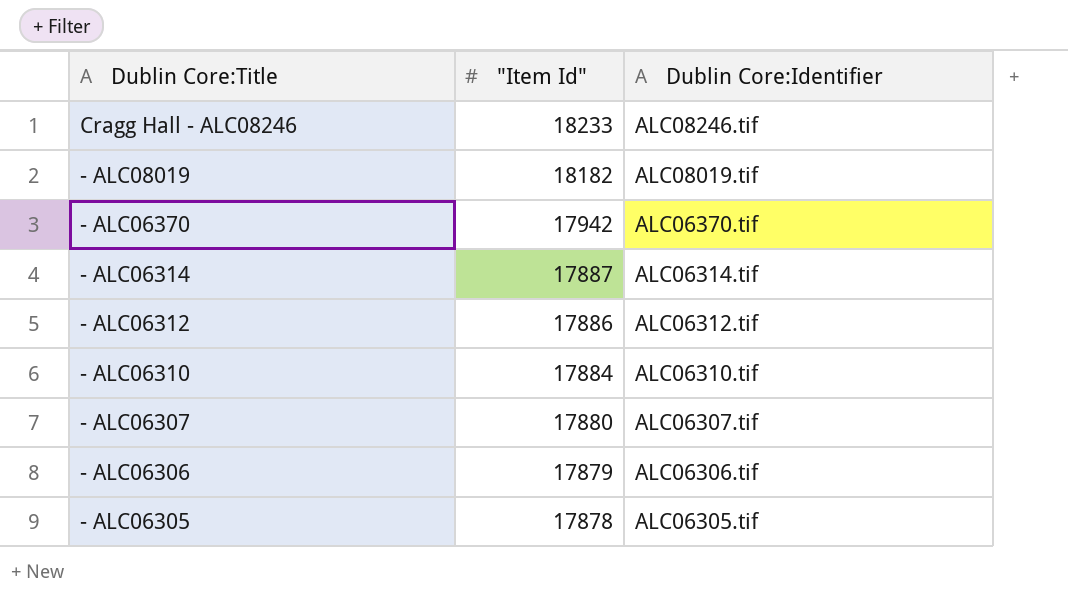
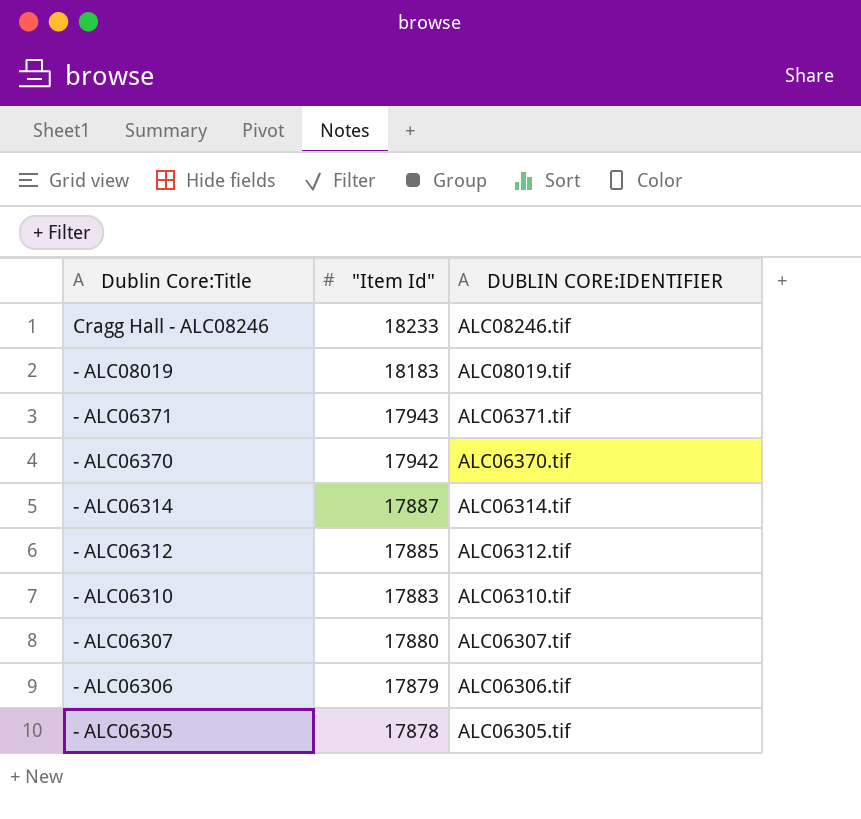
column name: Dublin Core:Identifier -> DUBLIN CORE:IDENTIFIER
- ALC08019 | "Item Id": 18182 -> 18183
row - ALC06371: none -> 17943 | ALC06371.tif
- ALC06312 | "Item Id": 17886 -> 17885
- ALC06310 | "Item Id": 17884 -> 17883

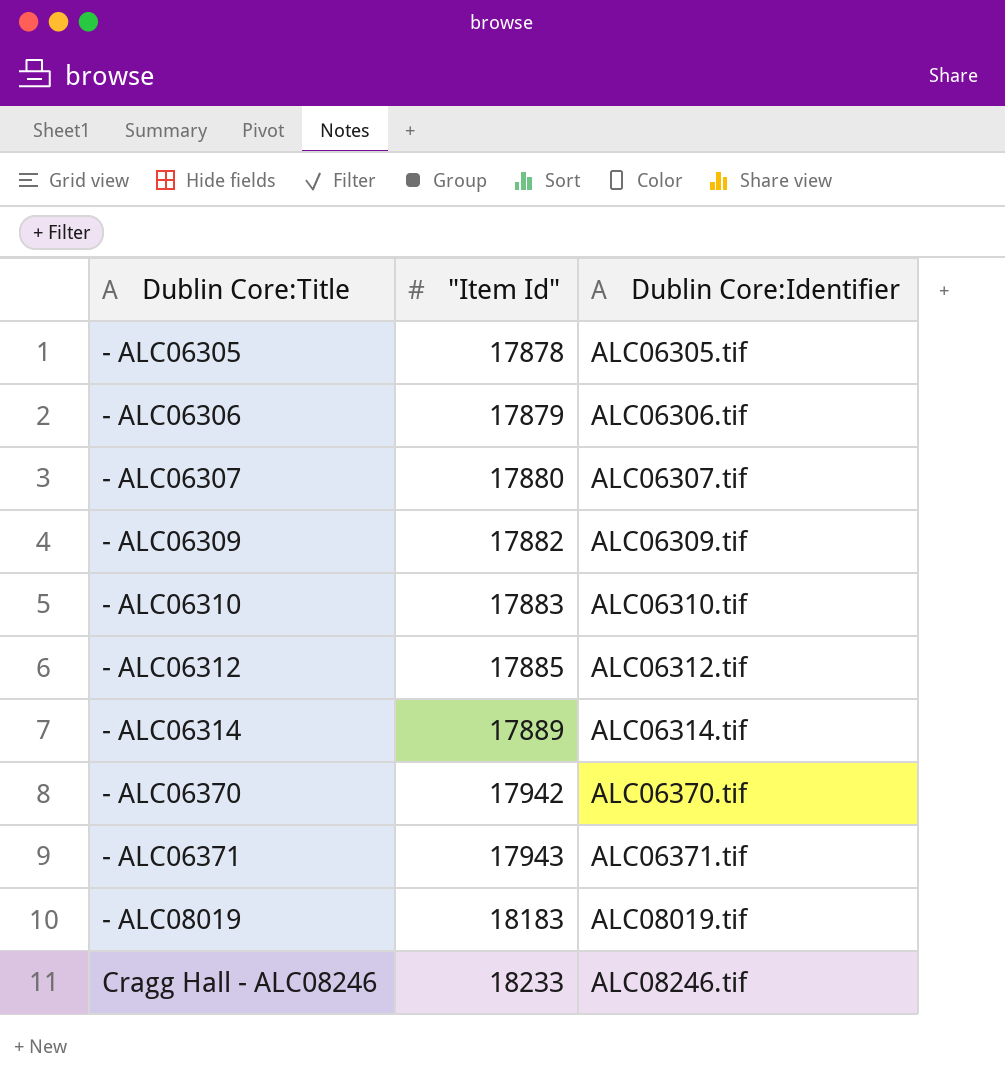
row order: Dublin Core:Title descending -> Dublin Core:Title ascending
column name: DUBLIN CORE:IDENTIFIER -> Dublin Core:Identifier
row - ALC06309: none -> 17882 | ALC06309.tif
- ALC06314 | "Item Id": 17887 -> 17889

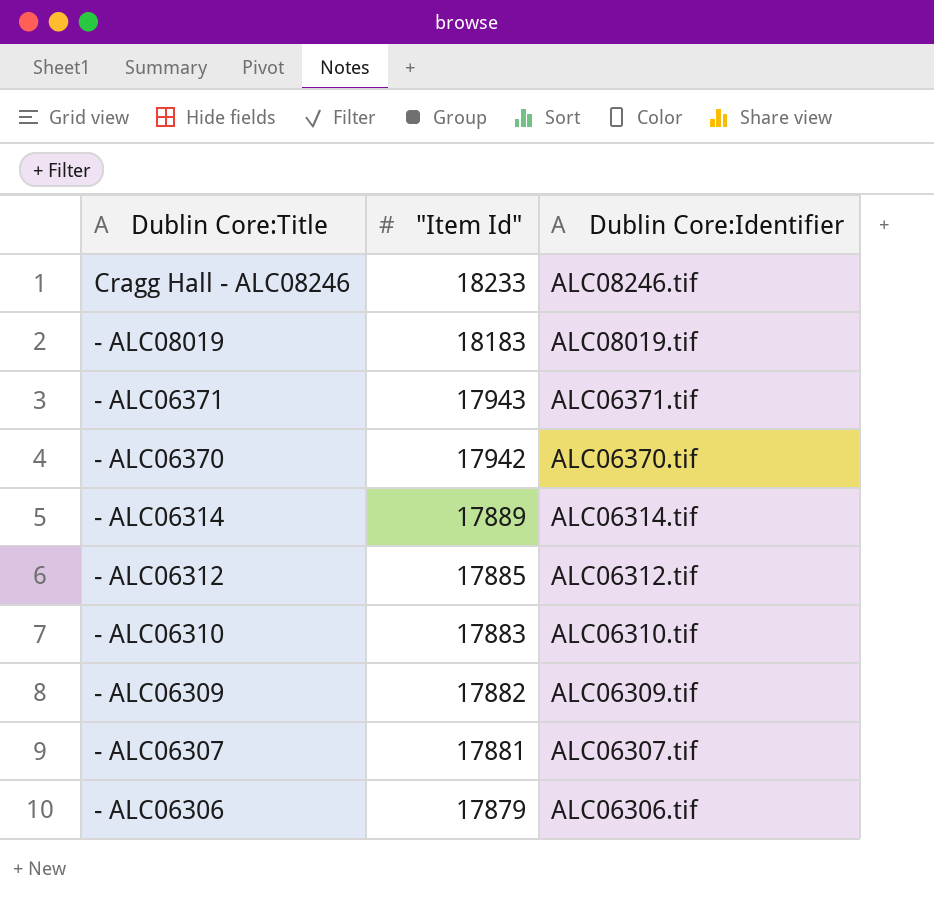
row order: Dublin Core:Title ascending -> Dublin Core:Title descending
row - ALC06305: 17878 | ALC06305.tif -> none
- ALC06307 | "Item Id": 17880 -> 17881

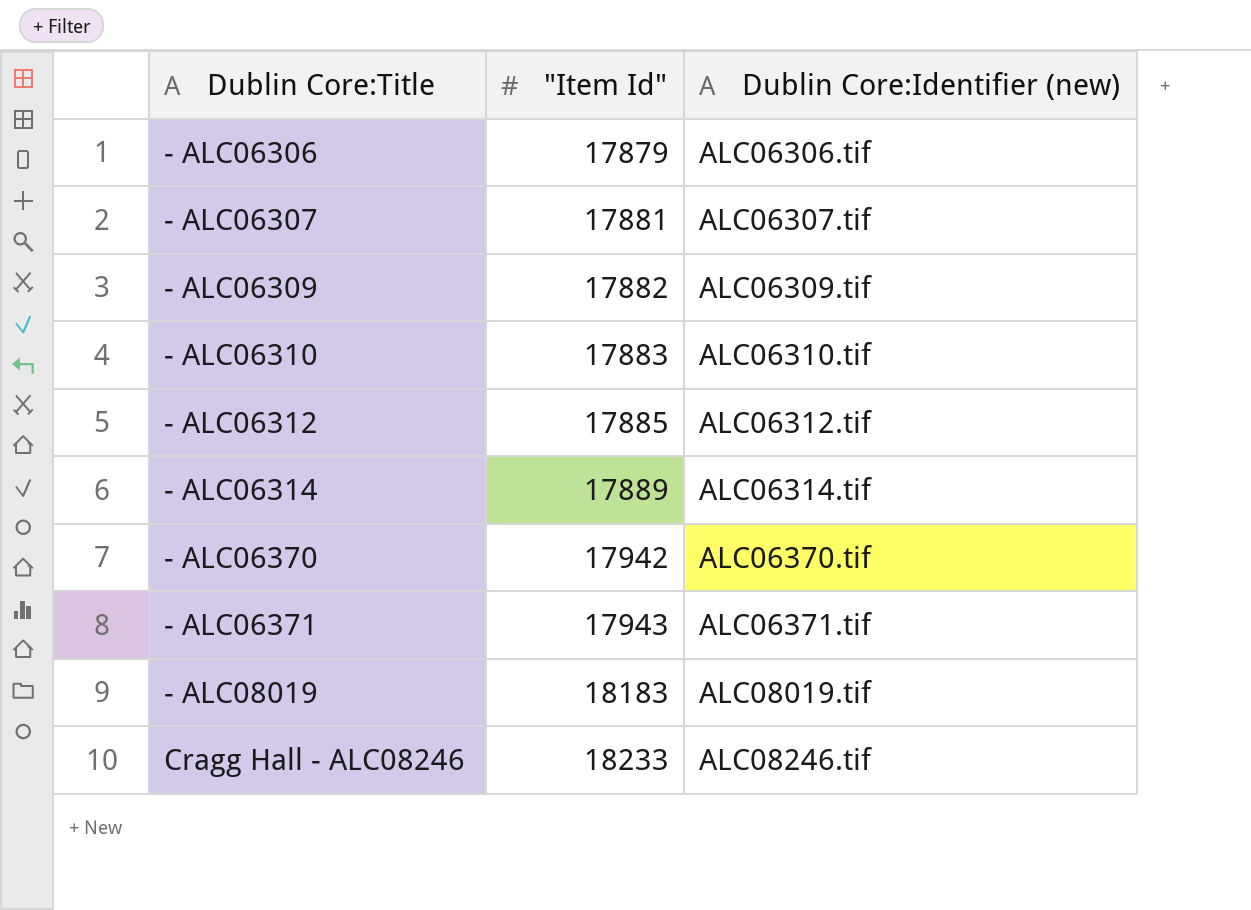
row order: Dublin Core:Title descending -> Dublin Core:Title ascending
column name: Dublin Core:Identifier -> Dublin Core:Identifier (new)

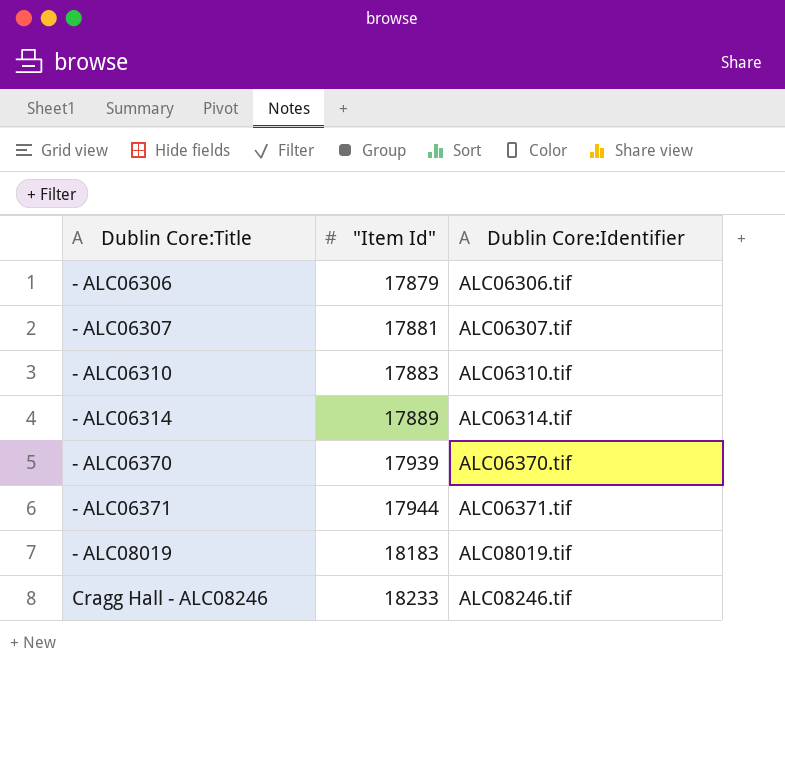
column name: Dublin Core:Identifier (new) -> Dublin Core:Identifier
row - ALC06309: 17882 | ALC06309.tif -> none
row - ALC06312: 17885 | ALC06312.tif -> none
- ALC06370 | "Item Id": 17942 -> 17939
- ALC06371 | "Item Id": 17943 -> 17944

